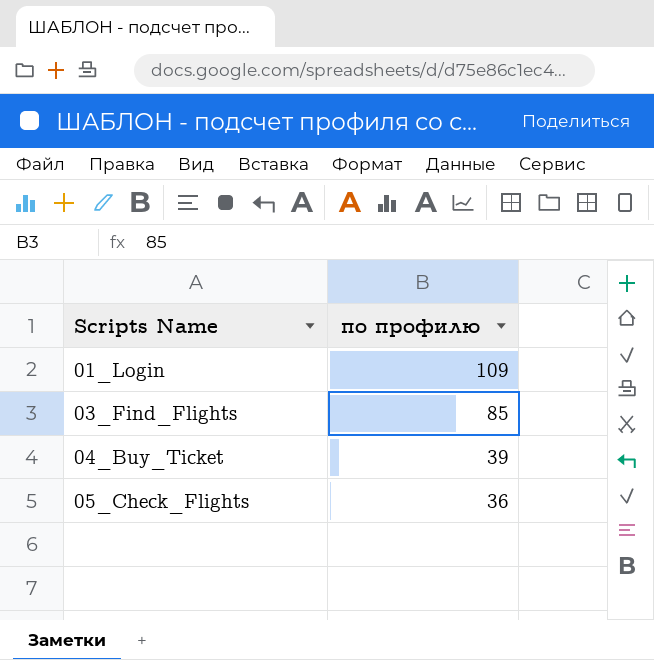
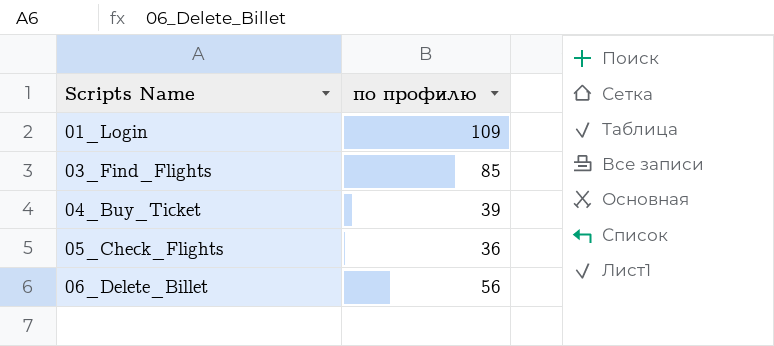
row 06_Delete_Billet: none -> 56

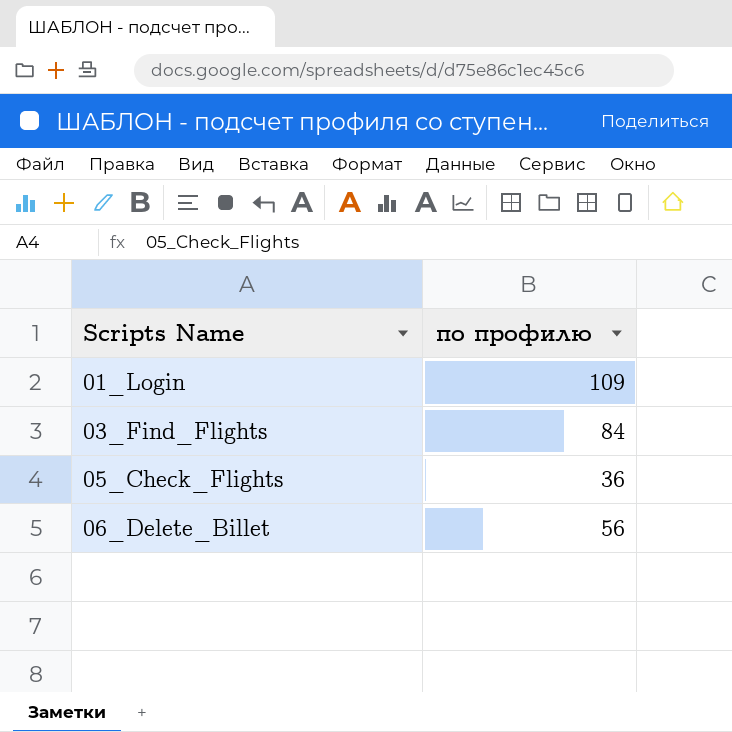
row 04_Buy_Ticket: 39 -> none
03_Find_Flights | по профилю: 85 -> 84

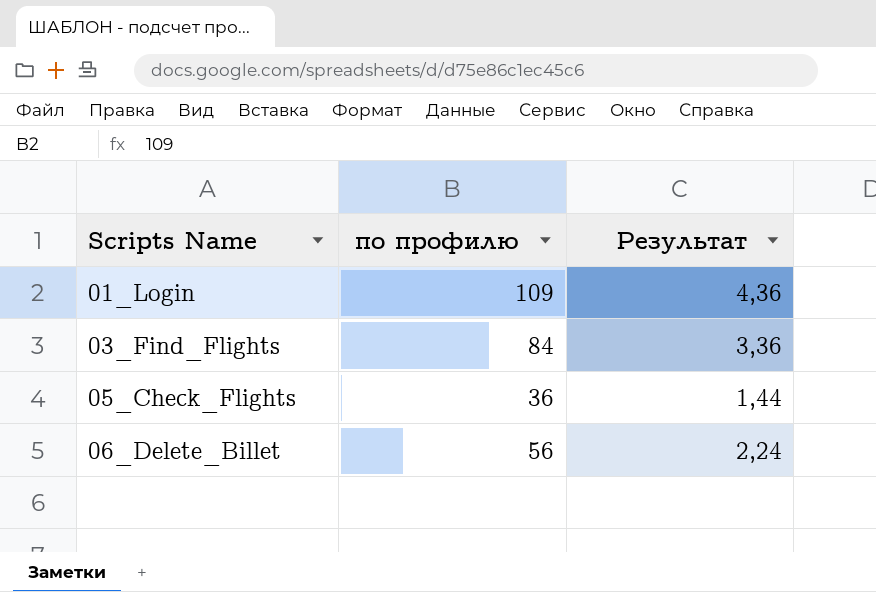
column Результат | formula: none -> [по профилю] * 0,04

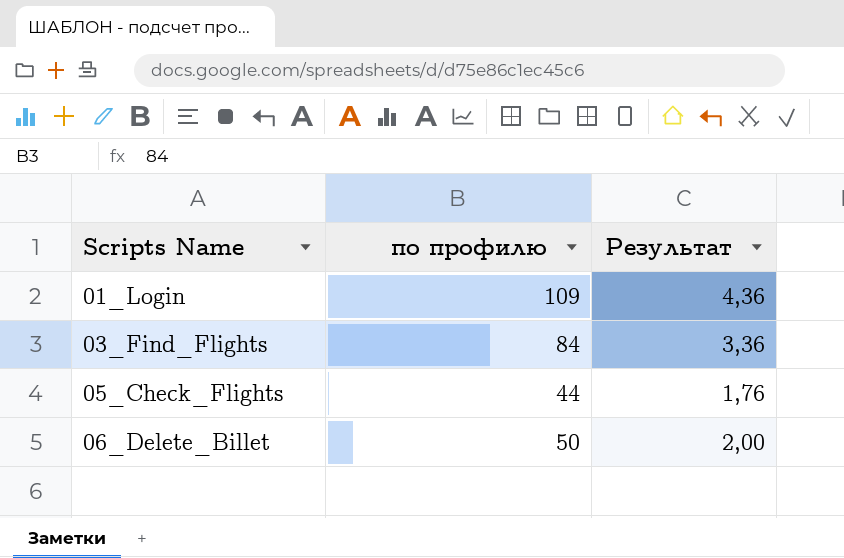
05_Check_Flights | по профилю: 36 -> 44
05_Check_Flights | Результат: 1,44 -> 1,76
06_Delete_Billet | по профилю: 56 -> 50
06_Delete_Billet | Результат: 2,24 -> 2,00

